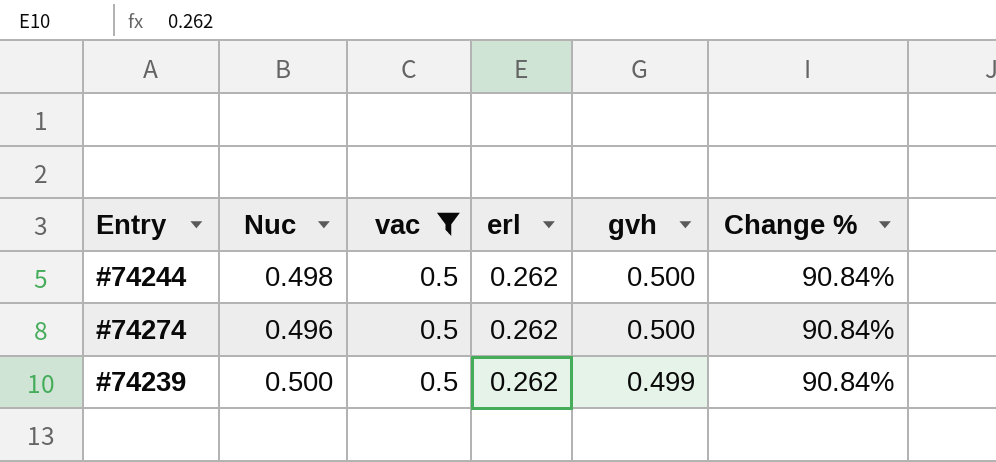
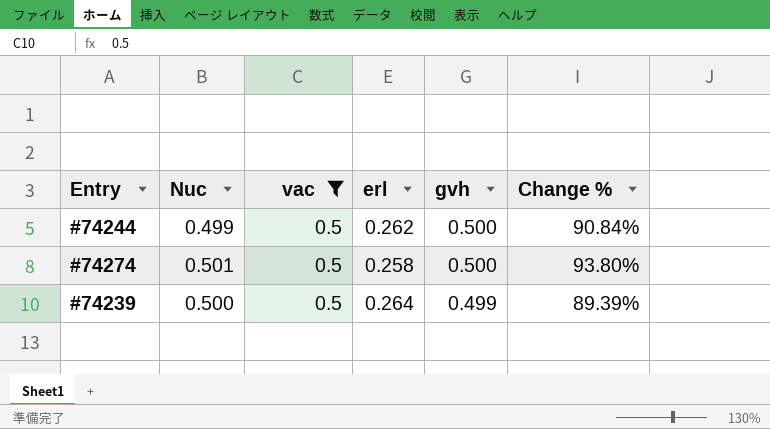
#74244 | Nuc: 0.498 -> 0.499
#74274 | Nuc: 0.496 -> 0.501
#74274 | erl: 0.262 -> 0.258
#74274 | Change %: 90.84% -> 93.80%
#74239 | erl: 0.262 -> 0.264
#74239 | Change %: 90.84% -> 89.39%

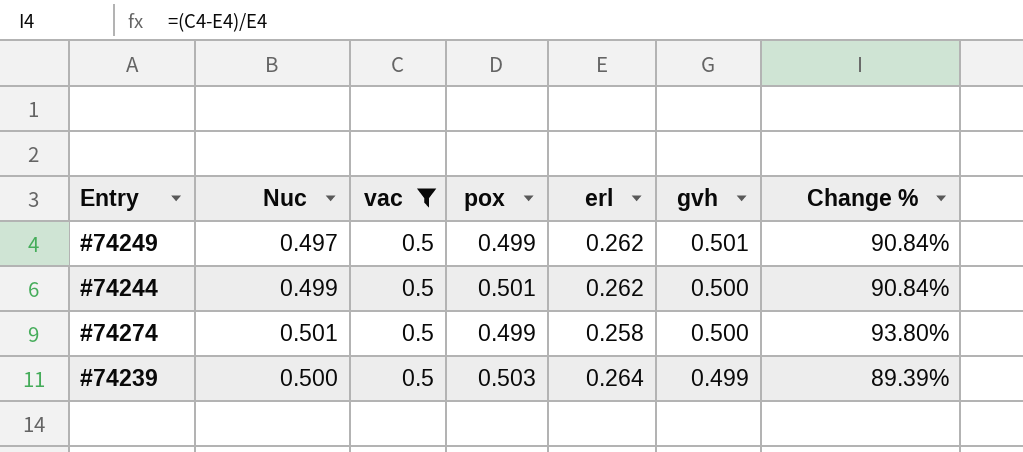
column pox | position: none -> 4
row #74249: none -> 0.497 | 0.5 | 0.499 | 0.262 | 0.501 | 90.84%

